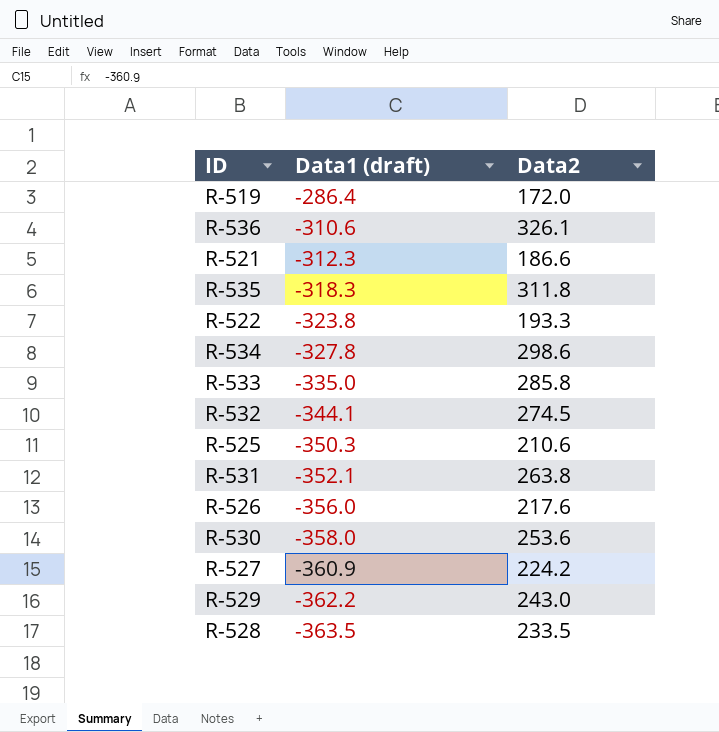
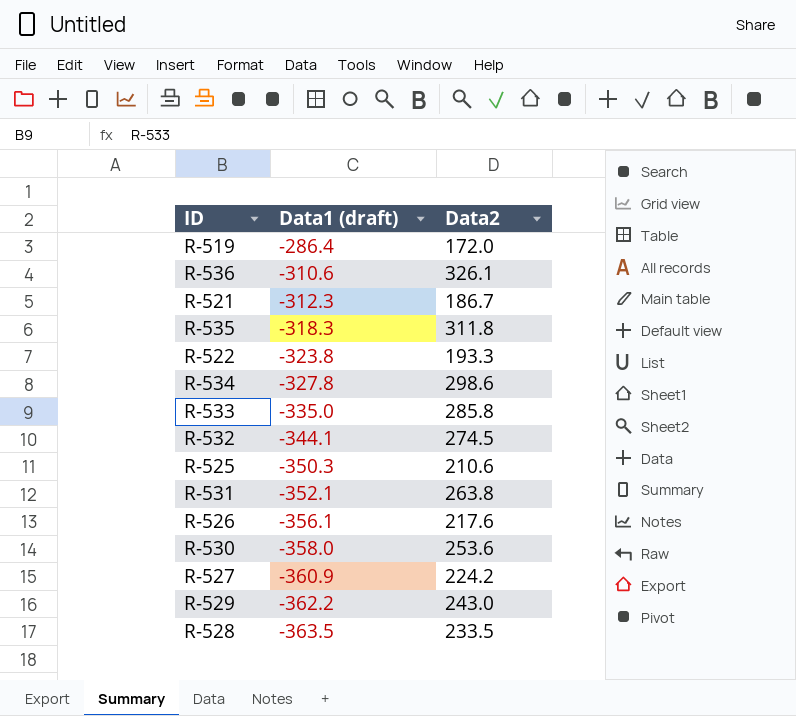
R-521 | Data2: 186.6 -> 186.7
R-526 | Data1 (draft): -356.0 -> -356.1

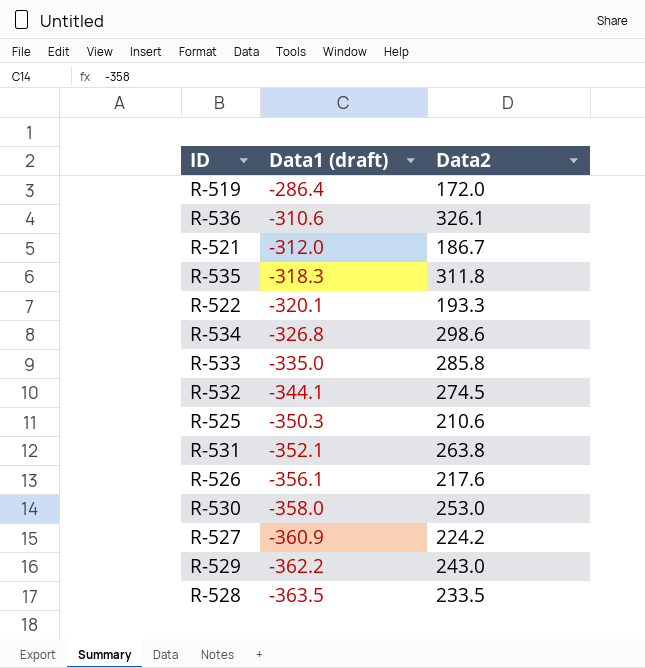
R-521 | Data1 (draft): -312.3 -> -312.0
R-522 | Data1 (draft): -323.8 -> -320.1
R-534 | Data1 (draft): -327.8 -> -326.8
R-530 | Data2: 253.6 -> 253.0

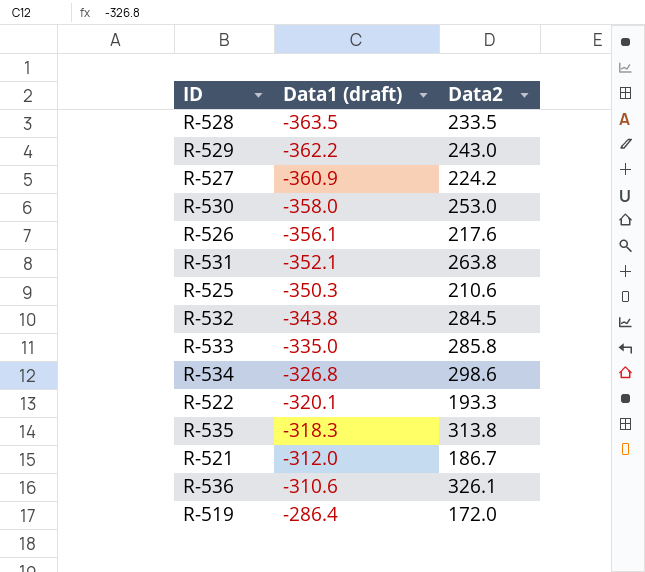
row order: Data1 (draft) descending -> Data1 (draft) ascending
R-532 | Data1 (draft): -344.1 -> -343.8
R-532 | Data2: 274.5 -> 284.5
R-535 | Data2: 311.8 -> 313.8

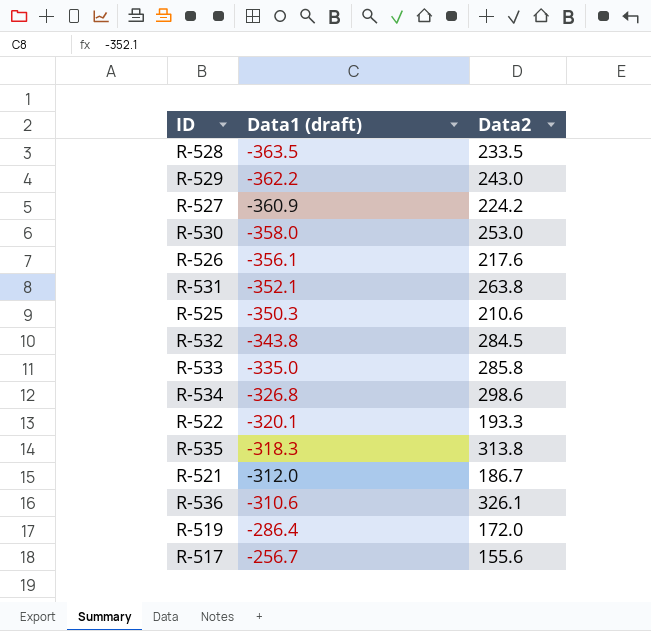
row R-517: none -> -256.7 | 155.6

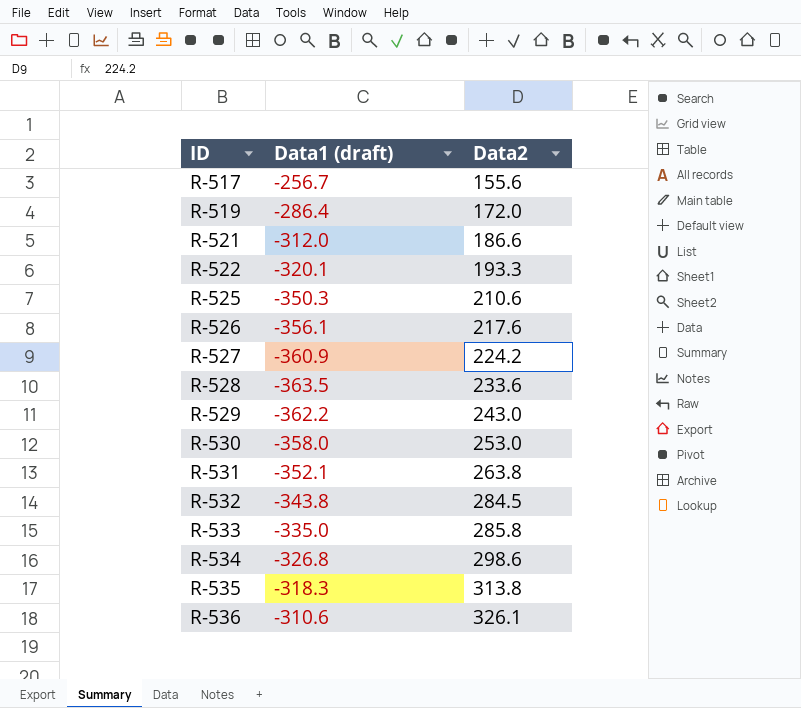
row order: Data1 (draft) ascending -> ID ascending
R-521 | Data2: 186.7 -> 186.6
R-528 | Data2: 233.5 -> 233.6

